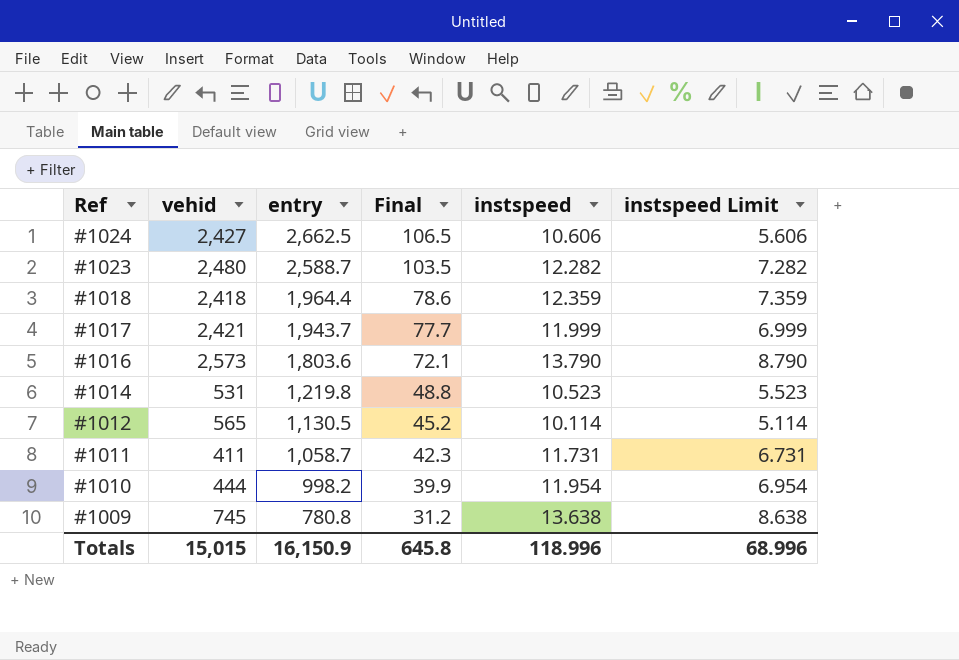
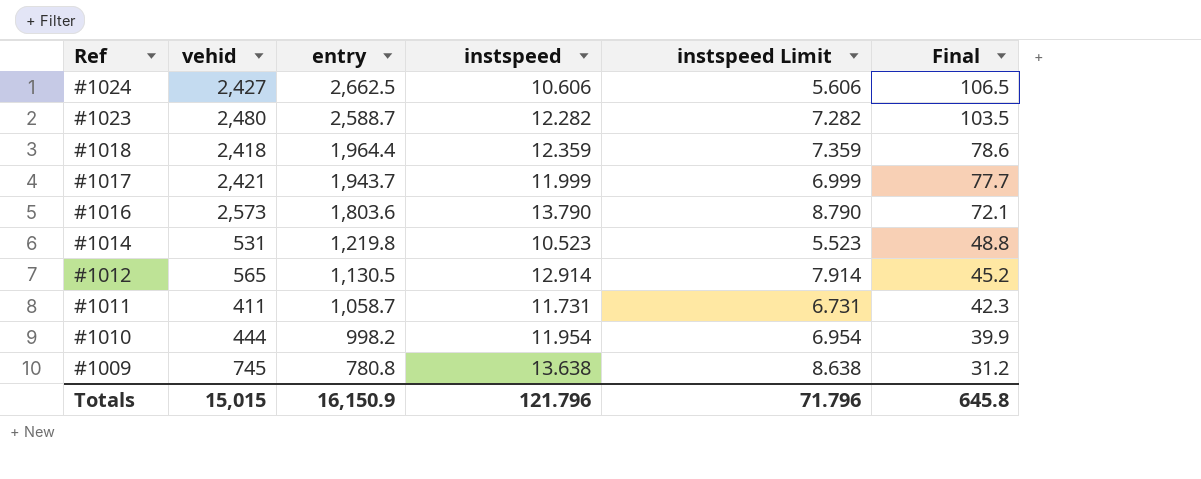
column Final | position: 4 -> 6
#1012 | instspeed: 10.114 -> 12.914
#1012 | instspeed Limit: 5.114 -> 7.914
Totals | instspeed: 118.996 -> 121.796
Totals | instspeed Limit: 68.996 -> 71.796

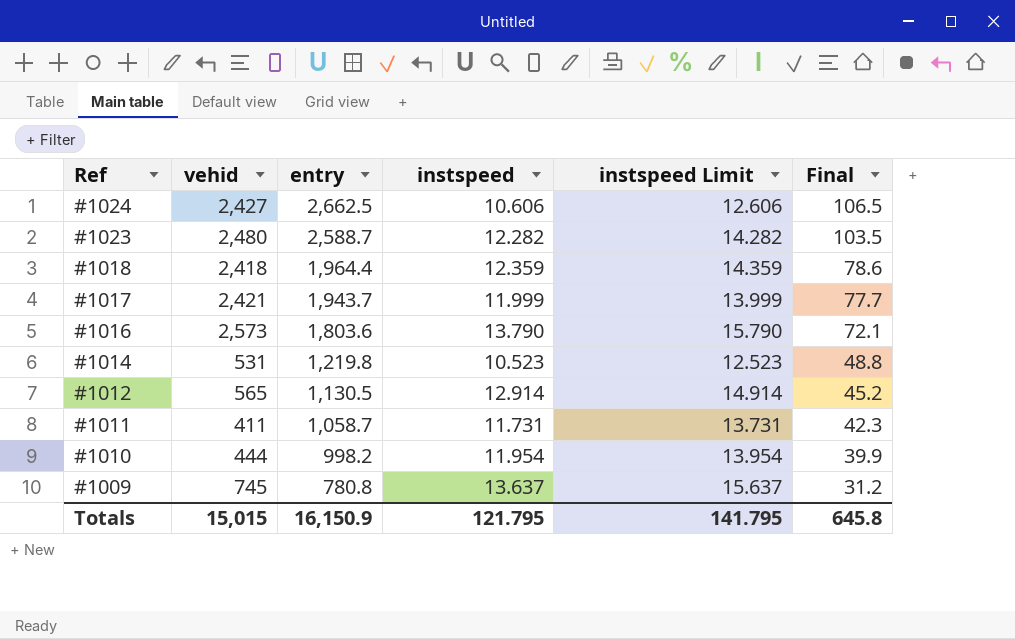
column instspeed Limit | formula: [instspeed] - 5 -> [instspeed] + 2
#1009 | instspeed: 13.638 -> 13.637
Totals | instspeed: 121.796 -> 121.795
Totals | instspeed Limit: 71.796 -> 141.795

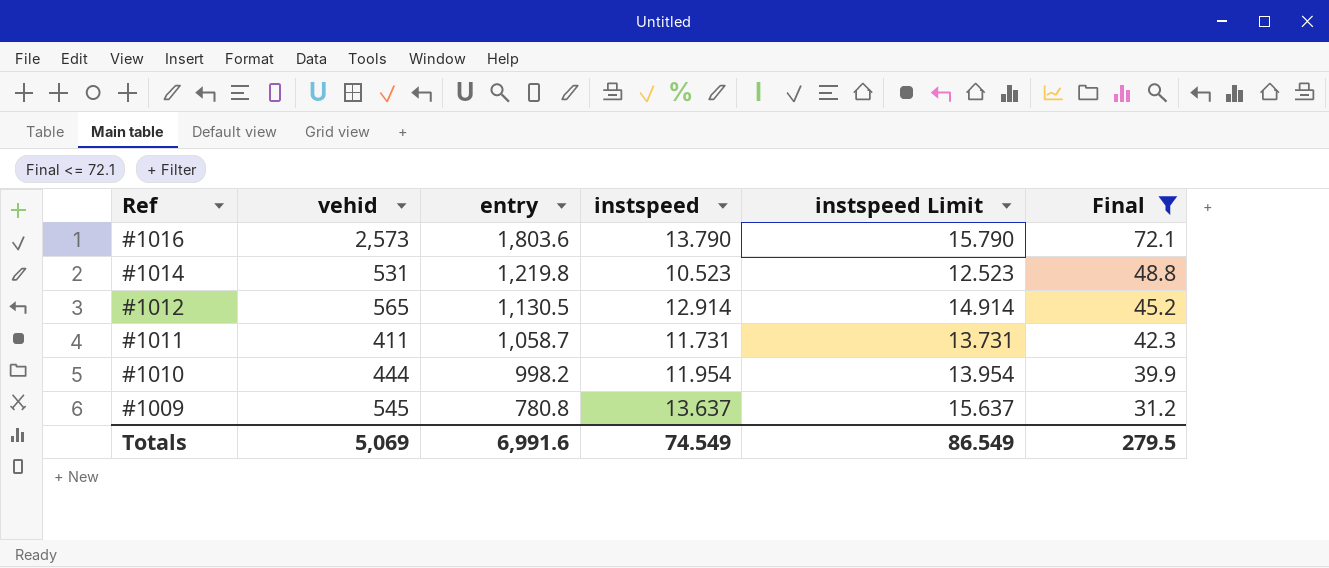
filter: none -> Final <= 72.1
#1009 | vehid: 745 -> 545
Totals | vehid: 15,015 -> 5,069
Totals | entry: 16,150.9 -> 6,991.6
Totals | instspeed: 121.795 -> 74.549
Totals | instspeed Limit: 141.795 -> 86.549
Totals | Final: 645.8 -> 279.5

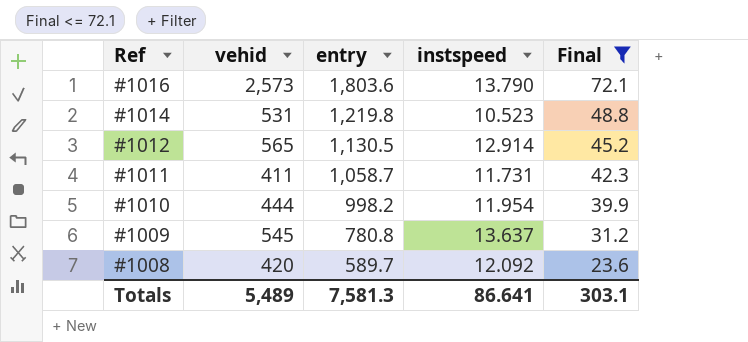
column instspeed Limit | formula: [instspeed] + 2 -> none
row #1008: none -> 420 | 589.7 | 12.092 | 23.6
Totals | vehid: 5,069 -> 5,489
Totals | entry: 6,991.6 -> 7,581.3
Totals | instspeed: 74.549 -> 86.641
Totals | Final: 279.5 -> 303.1

